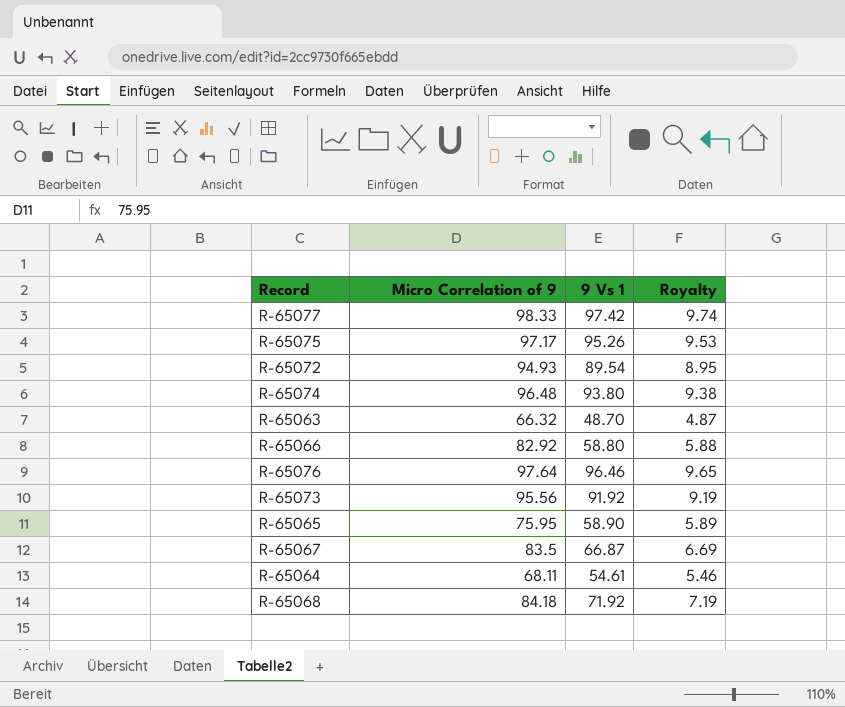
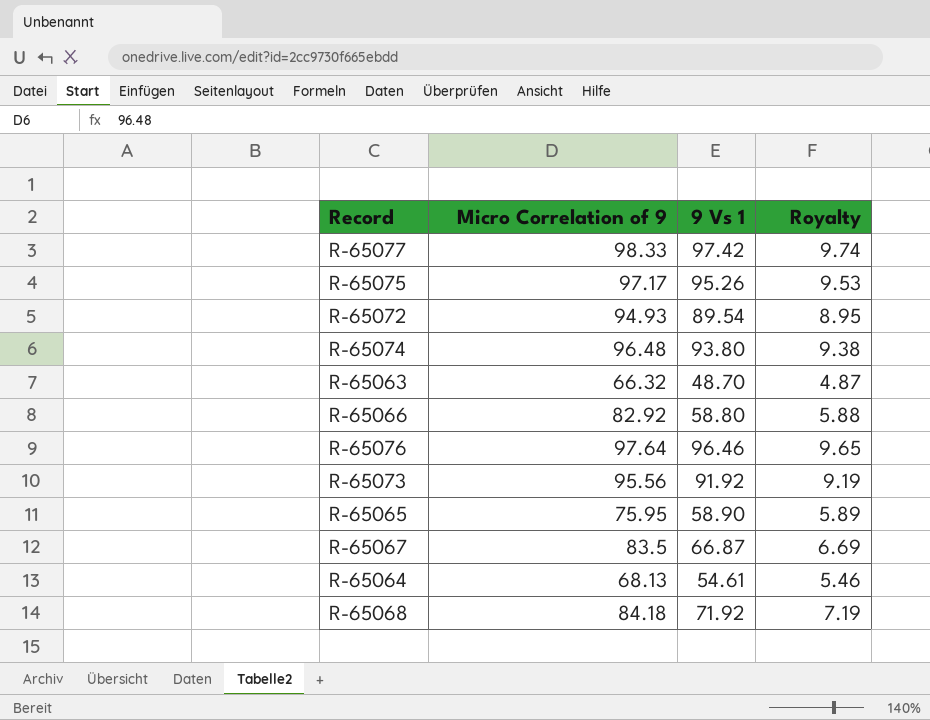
R-65064 | Micro Correlation of 9: 68.11 -> 68.13

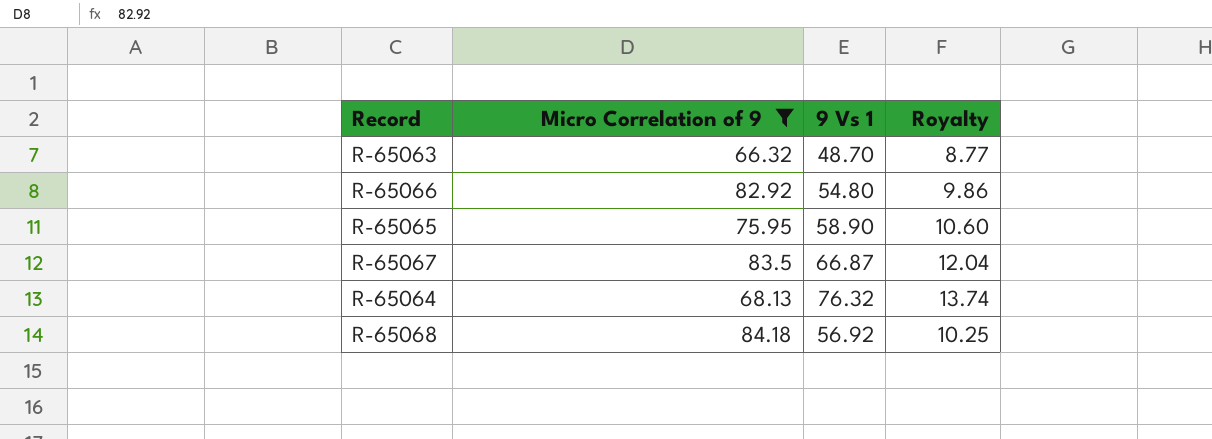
filter: none -> Micro Correlation of 9 <= 84.18
column Royalty | formula: [9 Vs 1] * 0.1 -> [9 Vs 1] * 0.18
R-65066 | 9 Vs 1: 58.80 -> 54.80
R-65064 | 9 Vs 1: 54.61 -> 76.32
R-65068 | 9 Vs 1: 71.92 -> 56.92

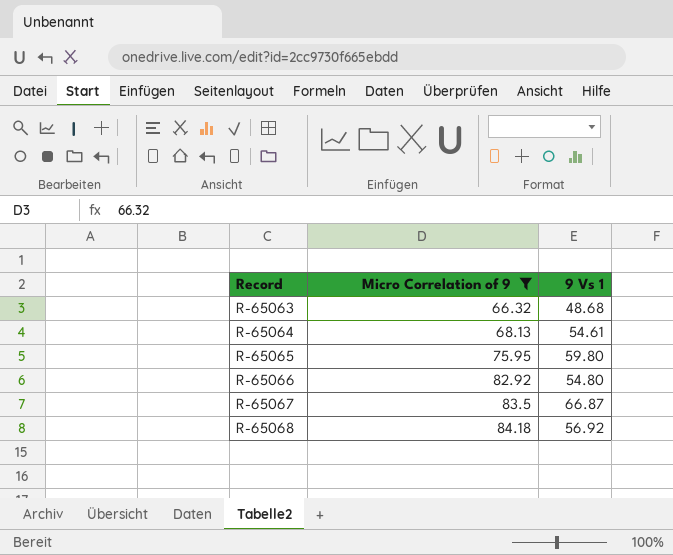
row order: none -> Record ascending
column Royalty | formula: [9 Vs 1] * 0.18 -> none
R-65063 | 9 Vs 1: 48.70 -> 48.68
R-65064 | 9 Vs 1: 76.32 -> 54.61
R-65065 | 9 Vs 1: 58.90 -> 59.80

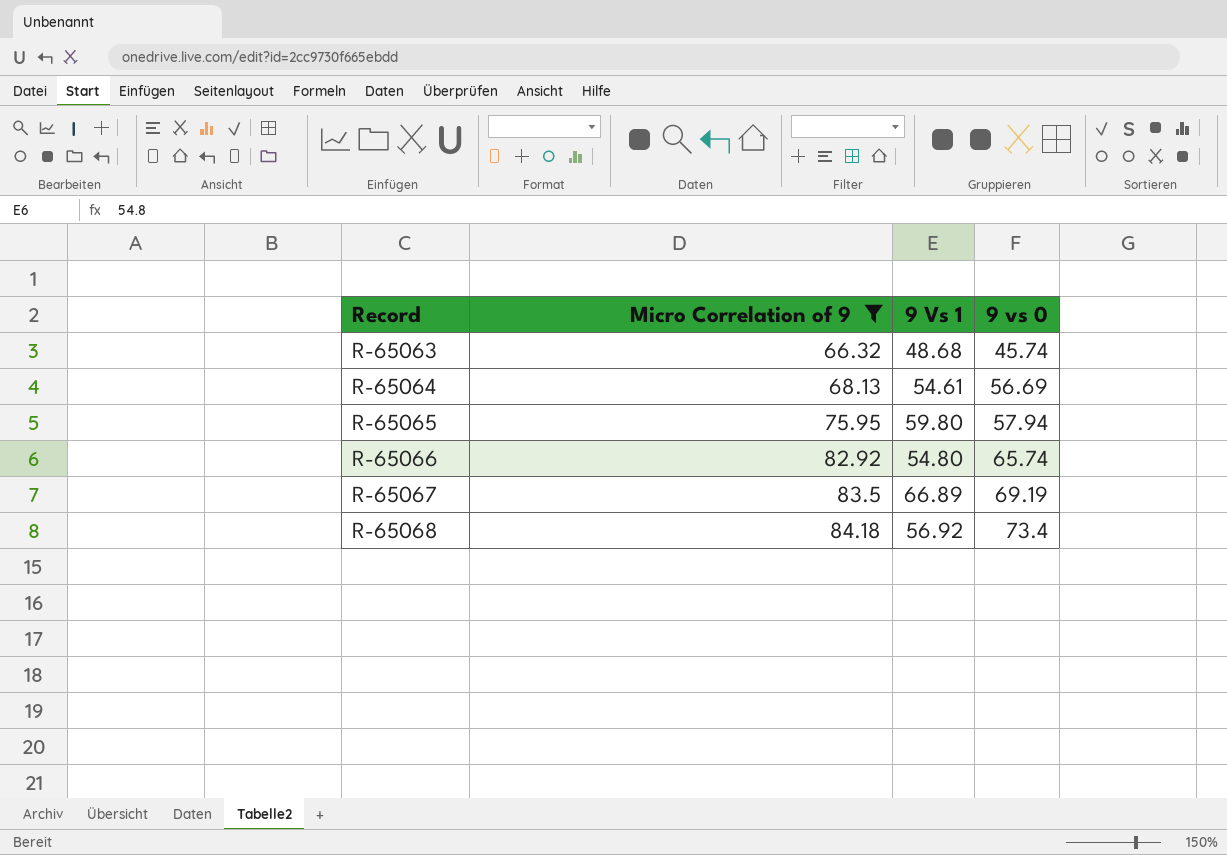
column 9 vs 0 | position: none -> 4
R-65067 | 9 Vs 1: 66.87 -> 66.89

